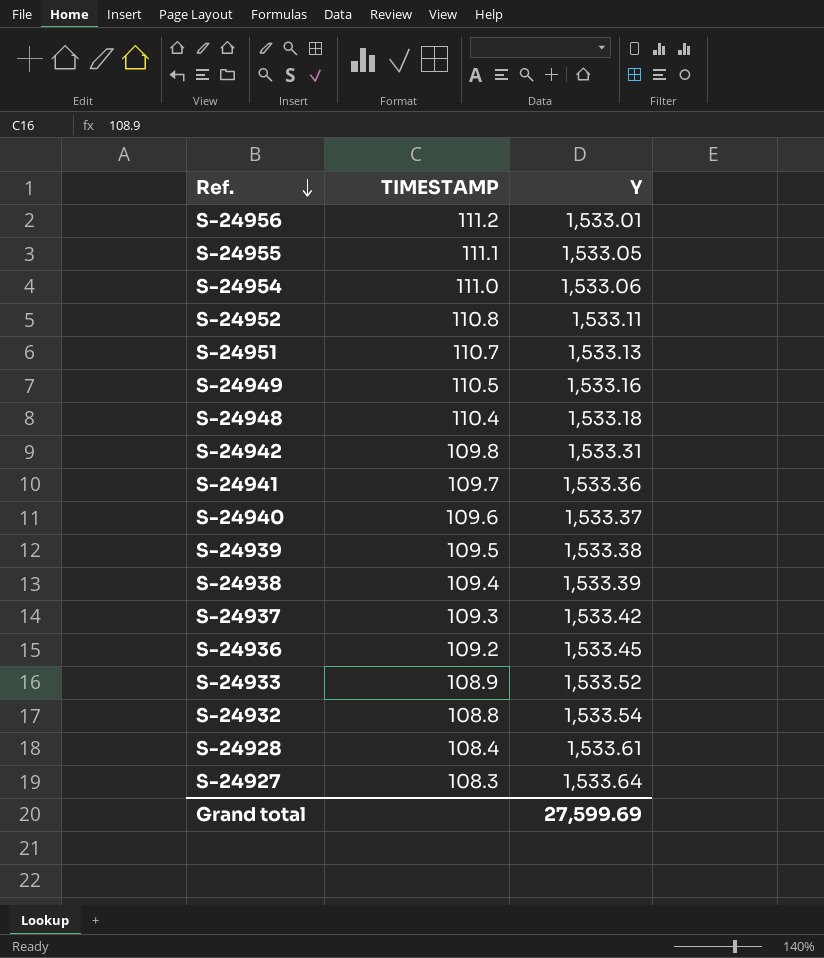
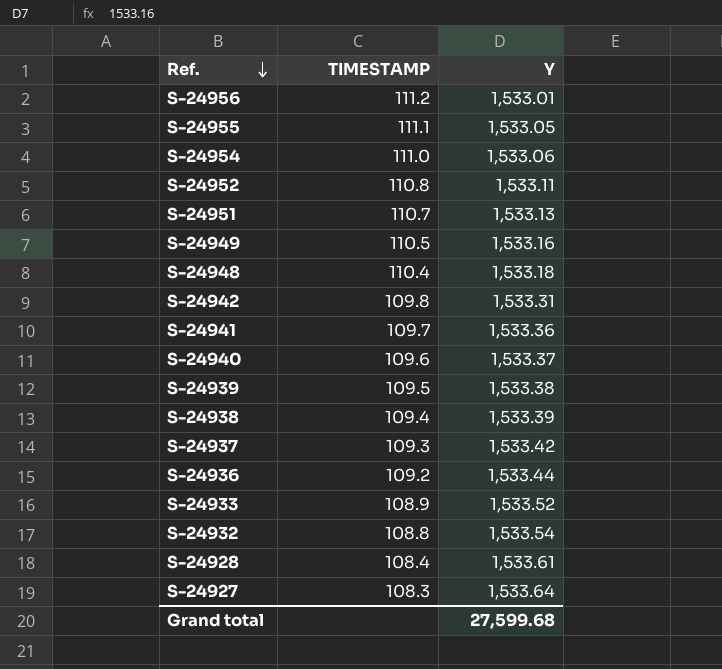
S-24936 | Y: 1,533.45 -> 1,533.44
Grand total | Y: 27,599.69 -> 27,599.68

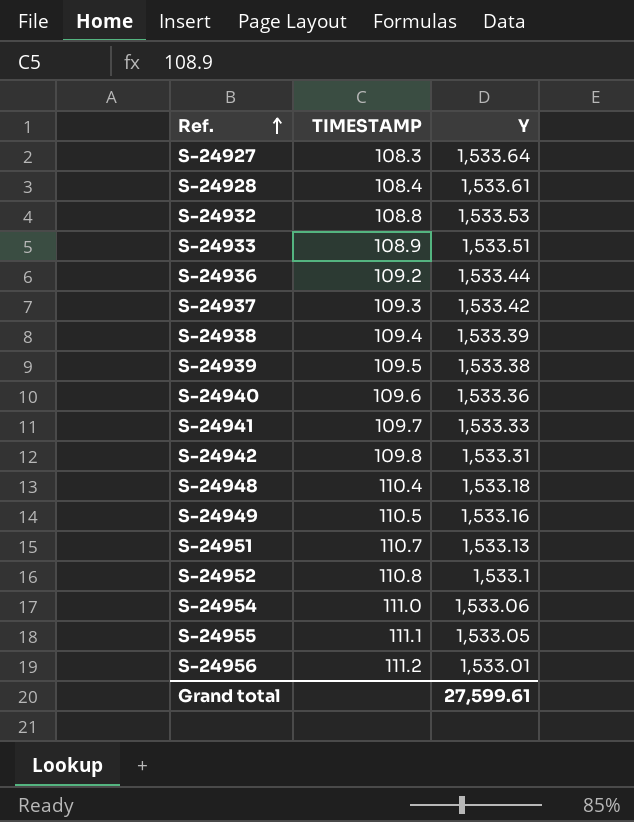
row order: Ref. descending -> Ref. ascending
S-24932 | Y: 1,533.54 -> 1,533.53
S-24933 | Y: 1,533.52 -> 1,533.51
S-24940 | Y: 1,533.37 -> 1,533.36
S-24941 | Y: 1,533.36 -> 1,533.33
S-24952 | Y: 1,533.11 -> 1,533.1
Grand total | Y: 27,599.68 -> 27,599.61

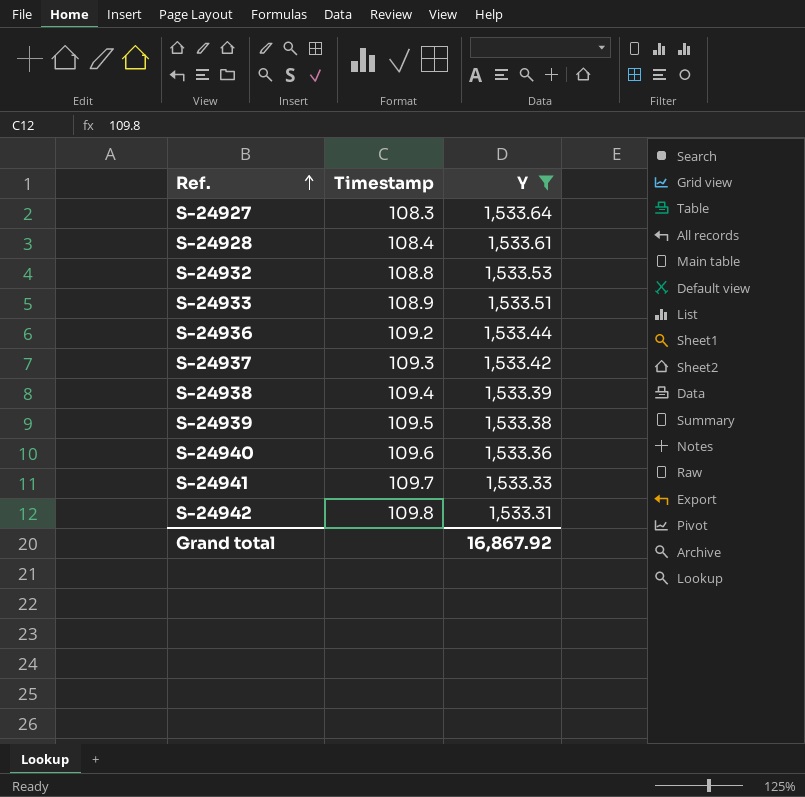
filter: none -> Y >= 1,533.31
column name: TIMESTAMP -> Timestamp
Grand total | Y: 27,599.61 -> 16,867.92

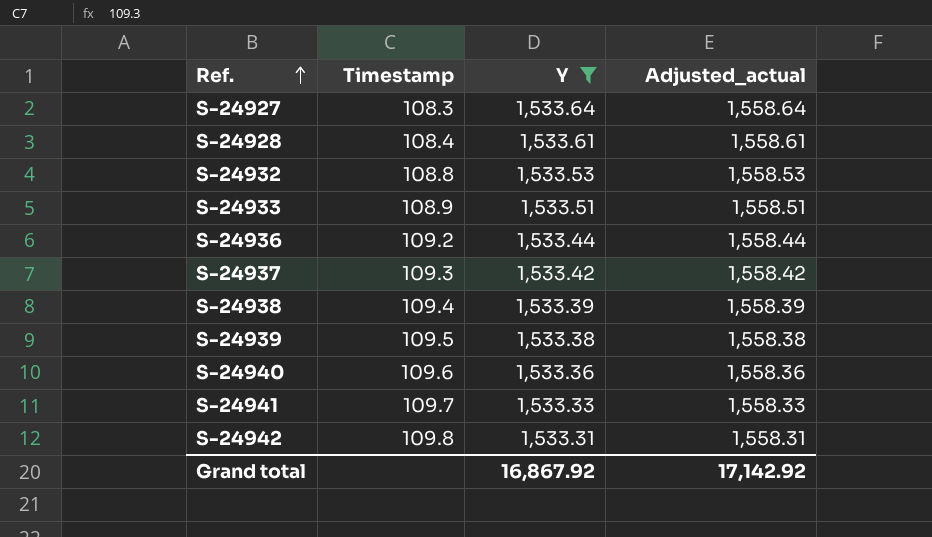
column Adjusted_actual | formula: none -> [Y] + 25

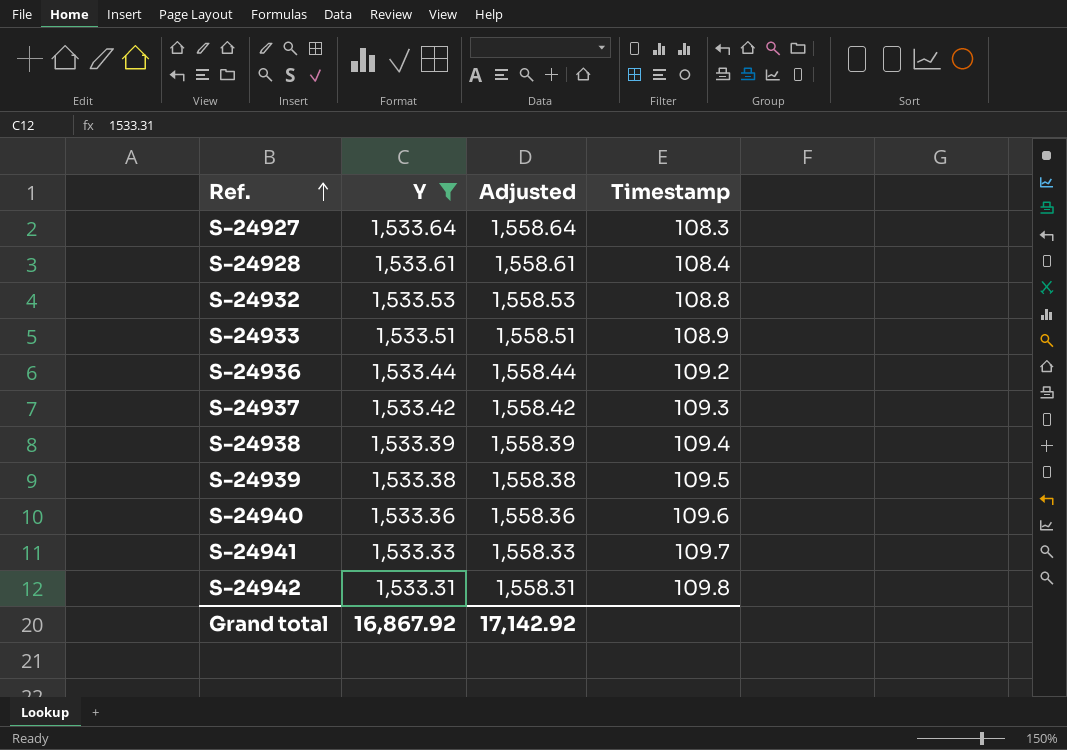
column name: Adjusted_actual -> Adjusted
column Timestamp | position: 2 -> 4

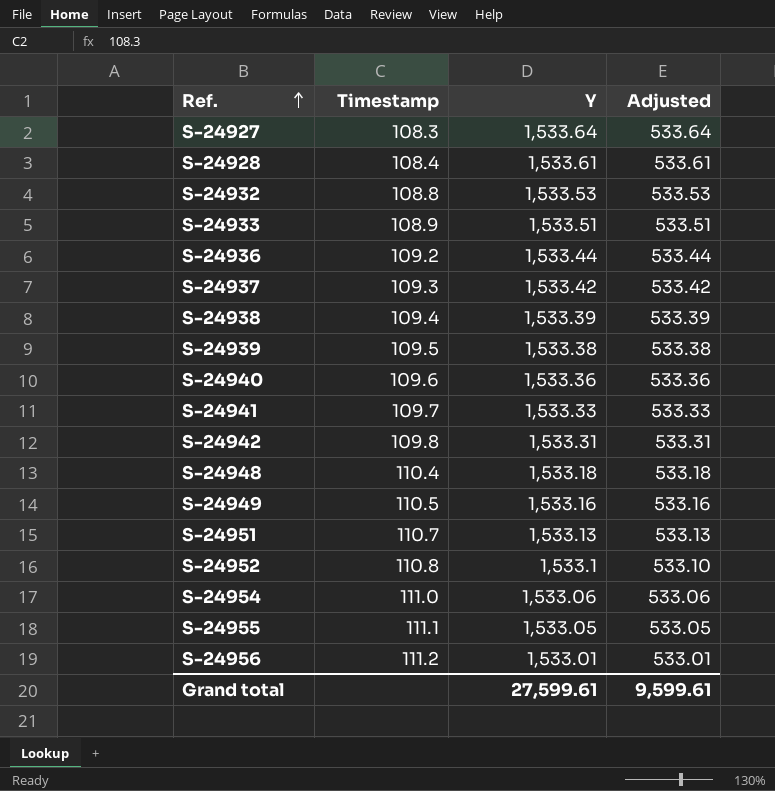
filter: Y >= 1,533.31 -> none
column Timestamp | position: 4 -> 2
column Adjusted | formula: [Y] + 25 -> [Y] - 1000
Grand total | Y: 16,867.92 -> 27,599.61
Grand total | Adjusted: 17,142.92 -> 9,599.61

